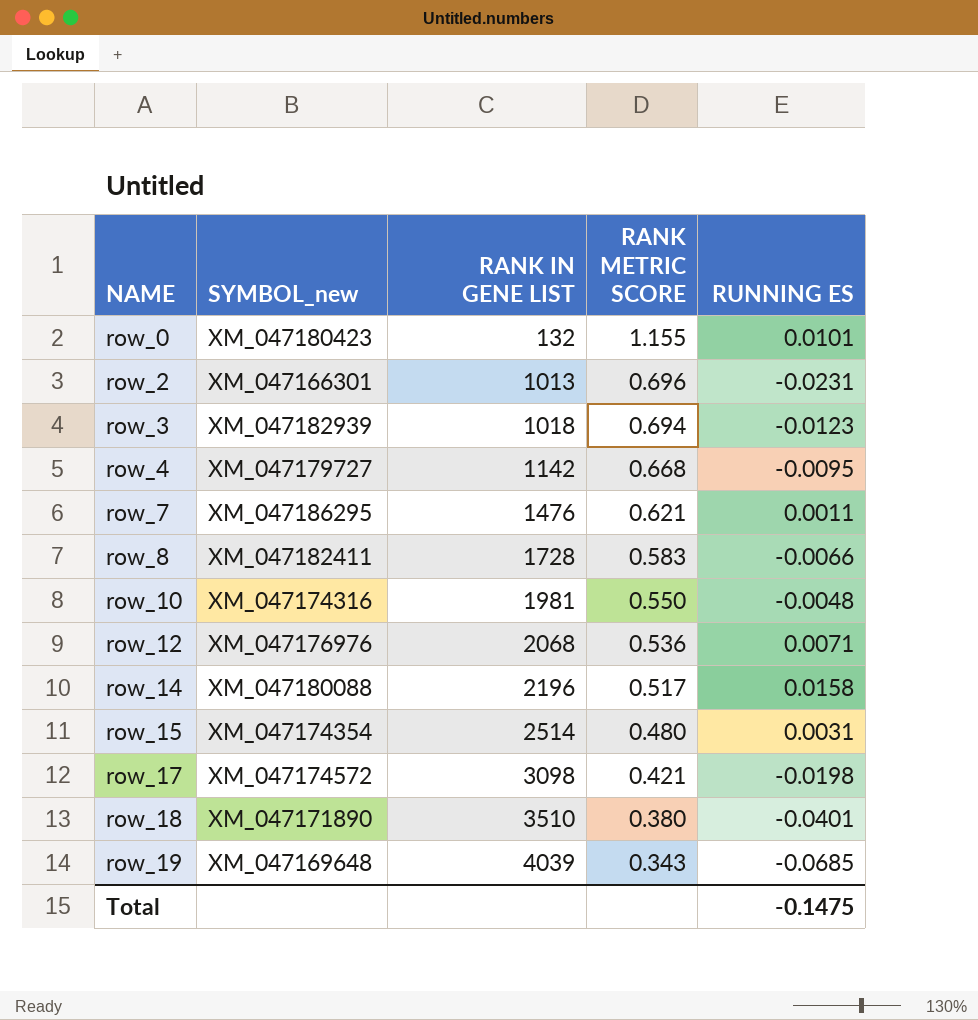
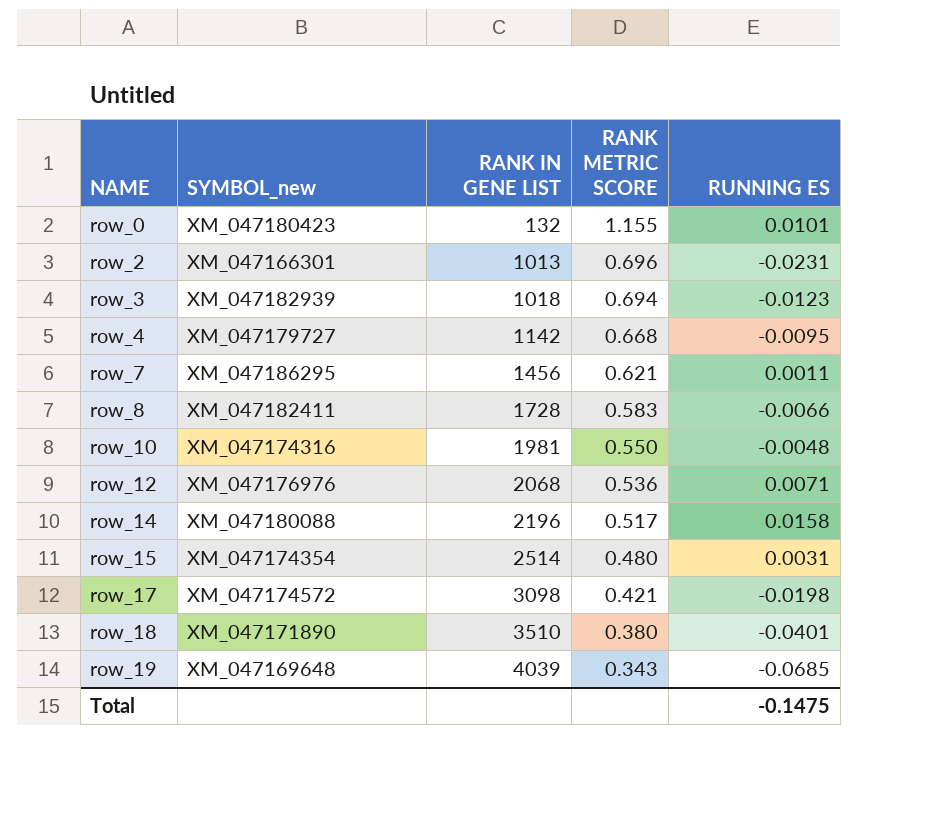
row_7 | RANK IN GENE LIST: 1476 -> 1456

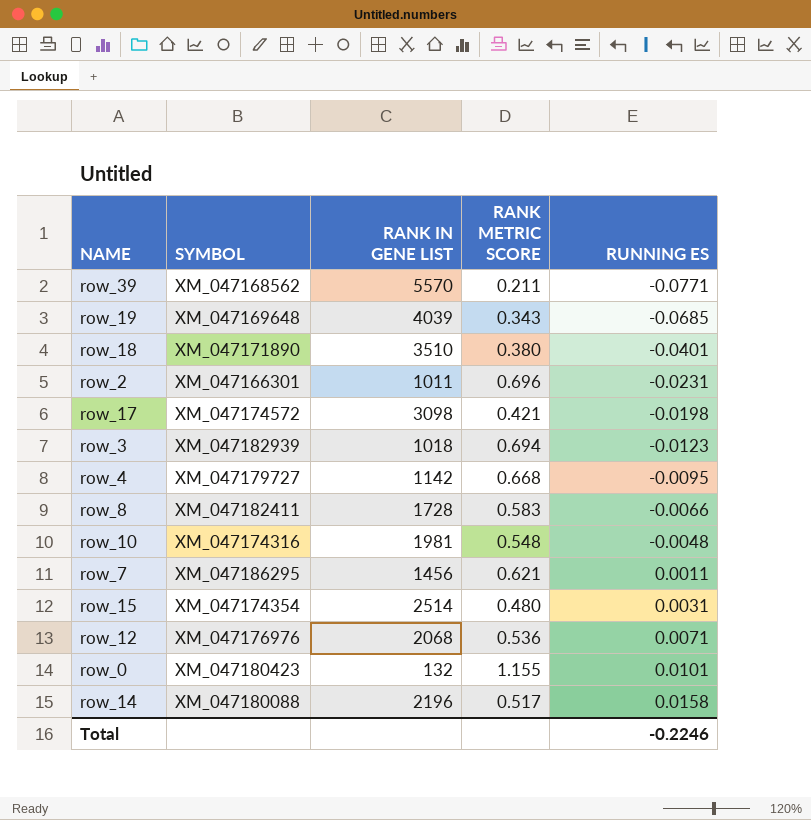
row order: NAME ascending -> RUNNING ES ascending
column name: SYMBOL_new -> SYMBOL
row row_39: none -> XM_047168562 | 5570 | 0.211 | -0.0771
row_2 | RANK IN GENE LIST: 1013 -> 1011
row_10 | RANK METRIC SCORE: 0.550 -> 0.548
Total | RUNNING ES: -0.1475 -> -0.2246

